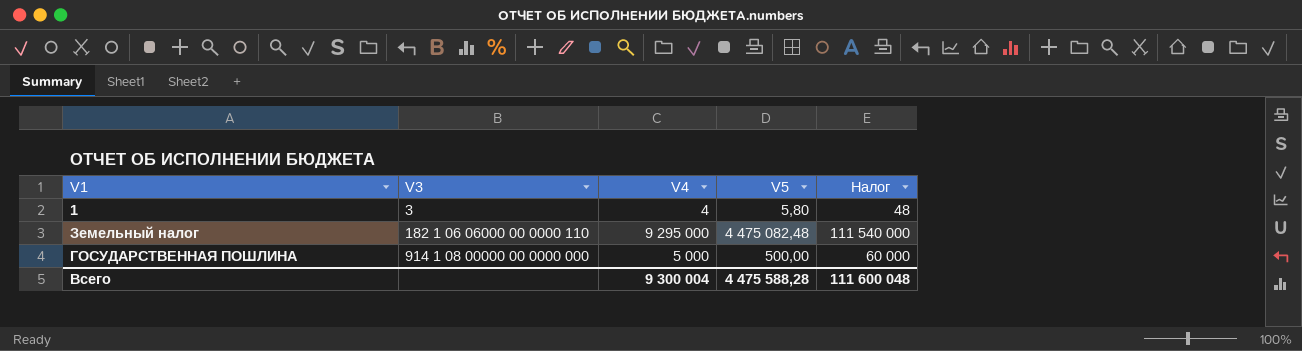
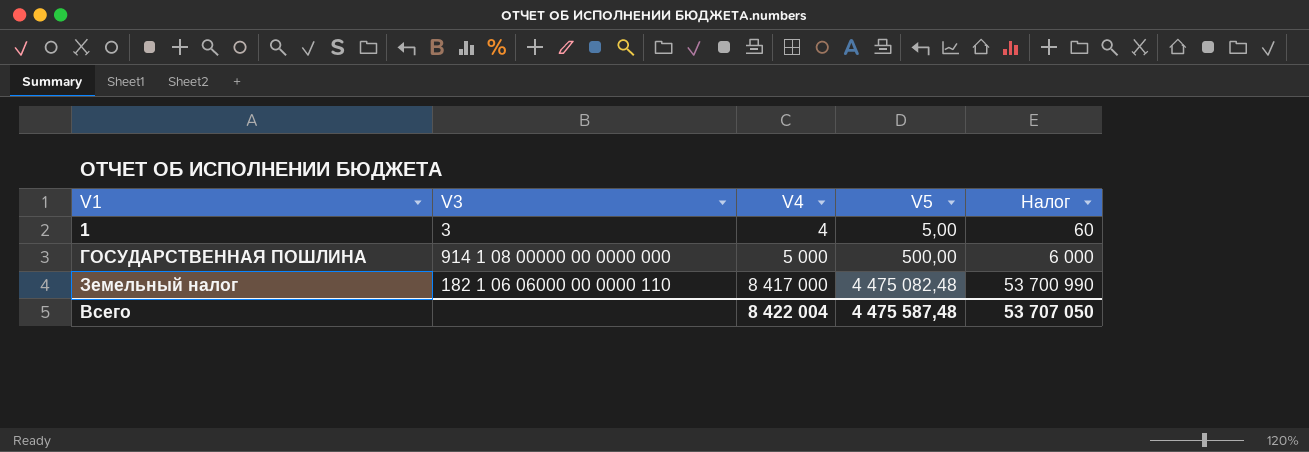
row order: V3 ascending -> V1 ascending
column Налог | formula: [V4] * 12 -> [V5] * 12
1 | V5: 5,80 -> 5,00
Земельный налог | V4: 9 295 000 -> 8 417 000
Всего | V4: 9 300 004 -> 8 422 004
Всего | V5: 4 475 588,28 -> 4 475 587,48
Всего | Налог: 111 600 048 -> 53 707 050

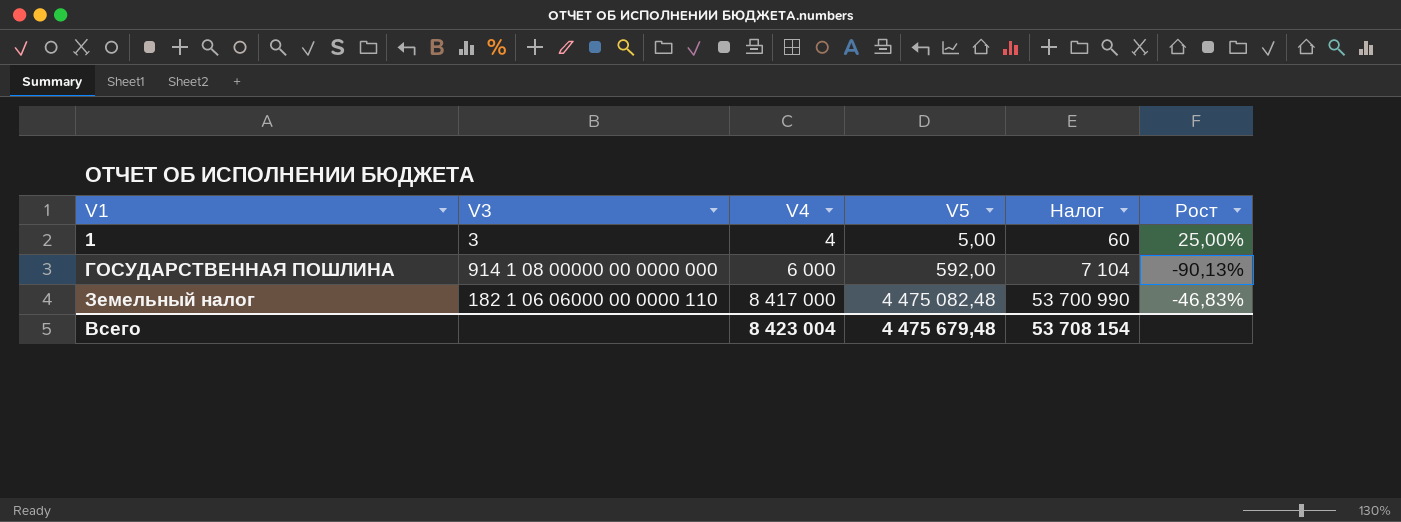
column Рост | formula: none -> ([V5] - [V4]) / [V4]
ГОСУДАРСТВЕННАЯ ПОШЛИНА | V4: 5 000 -> 6 000
ГОСУДАРСТВЕННАЯ ПОШЛИНА | V5: 500,00 -> 592,00
ГОСУДАРСТВЕННАЯ ПОШЛИНА | Налог: 6 000 -> 7 104
Всего | V4: 8 422 004 -> 8 423 004
Всего | V5: 4 475 587,48 -> 4 475 679,48
Всего | Налог: 53 707 050 -> 53 708 154

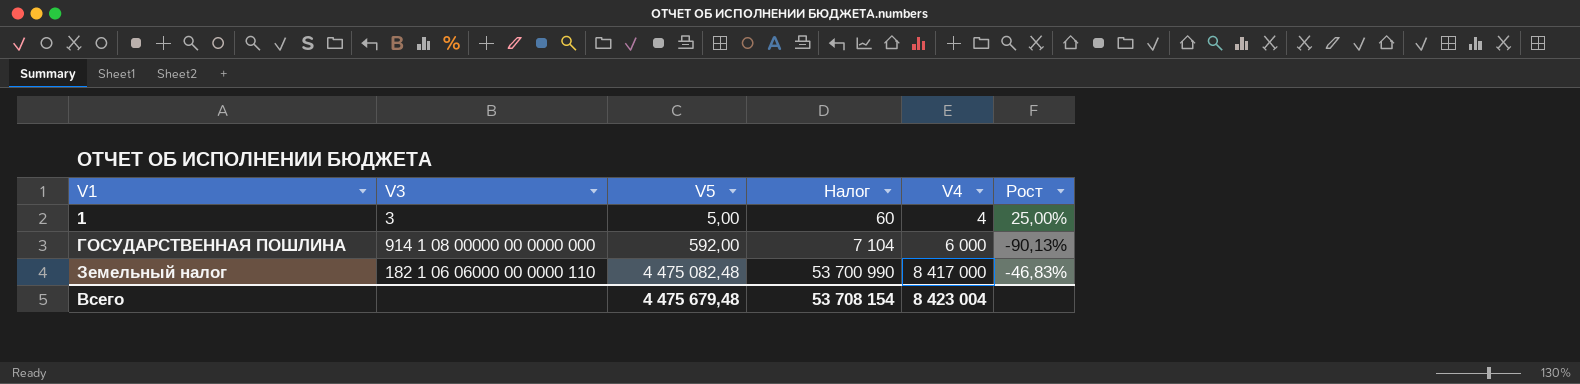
column V4 | position: 3 -> 5

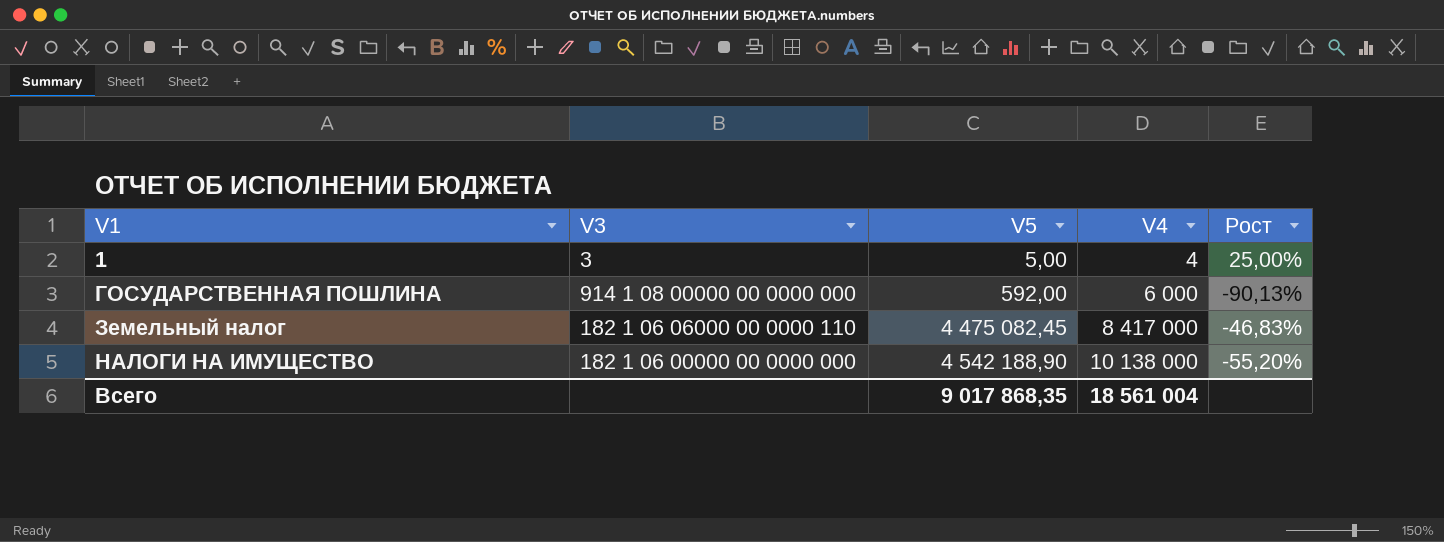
column Налог | formula: [V5] * 12 -> none
Земельный налог | V5: 4 475 082,48 -> 4 475 082,45
row НАЛОГИ НА ИМУЩЕСТВО: none -> 182 1 06 00000 00 0000 000 | 4 542 188,90 | 10 138 000 | -55,20%
Всего | V5: 4 475 679,48 -> 9 017 868,35
Всего | V4: 8 423 004 -> 18 561 004

